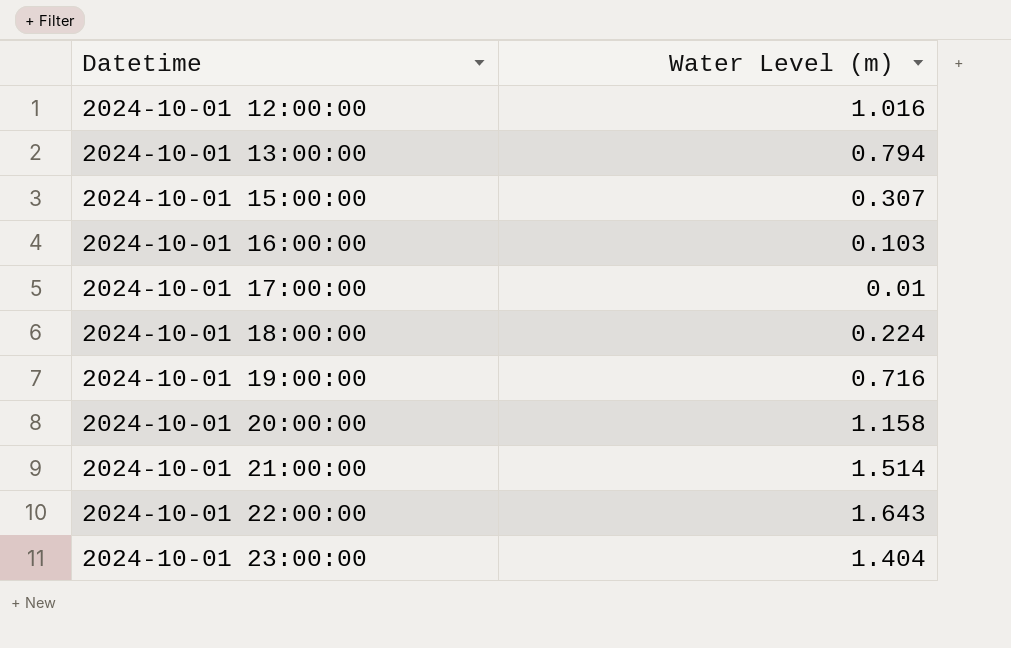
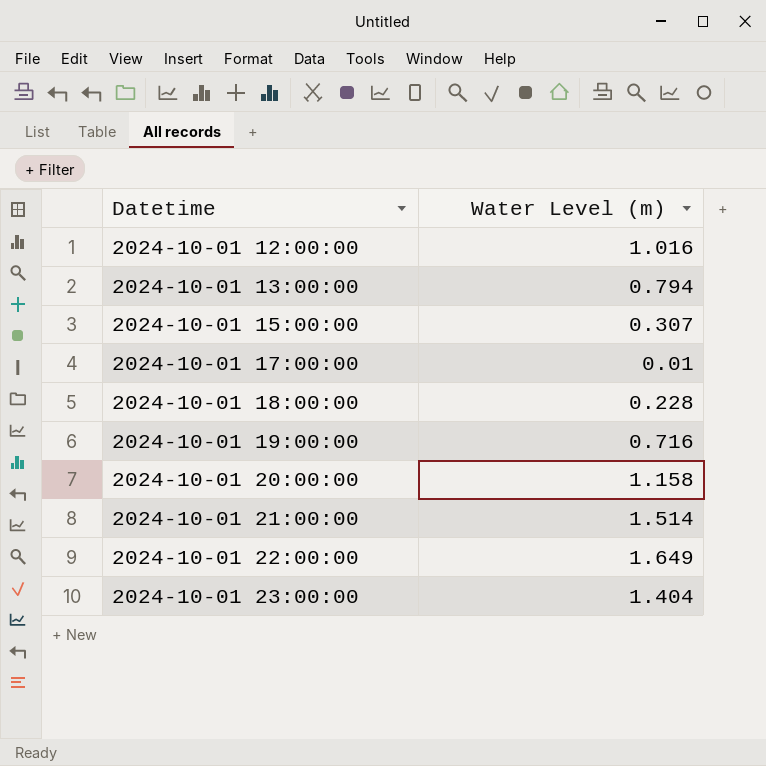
row 2024-10-01 16:00:00: 0.103 -> none
2024-10-01 18:00:00 | Water Level (m): 0.224 -> 0.228
2024-10-01 22:00:00 | Water Level (m): 1.643 -> 1.649

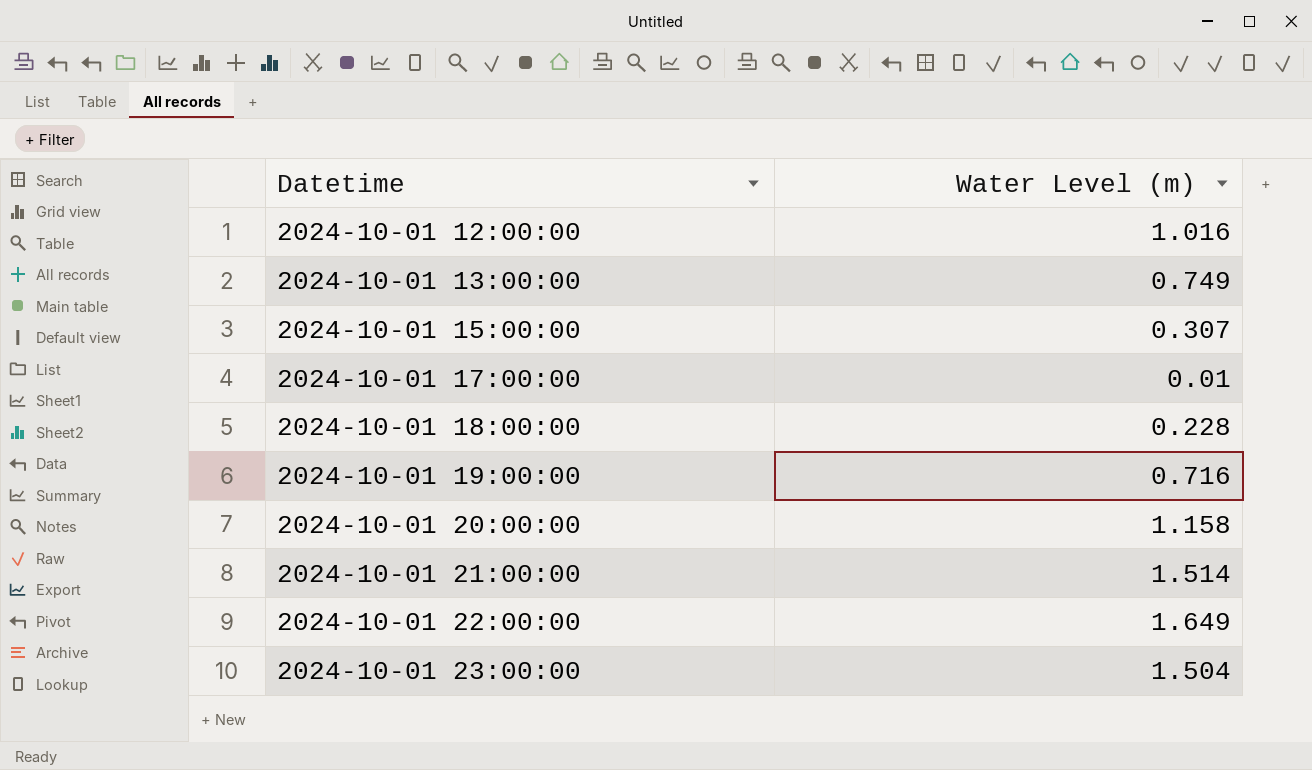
2024-10-01 13:00:00 | Water Level (m): 0.794 -> 0.749
2024-10-01 23:00:00 | Water Level (m): 1.404 -> 1.504

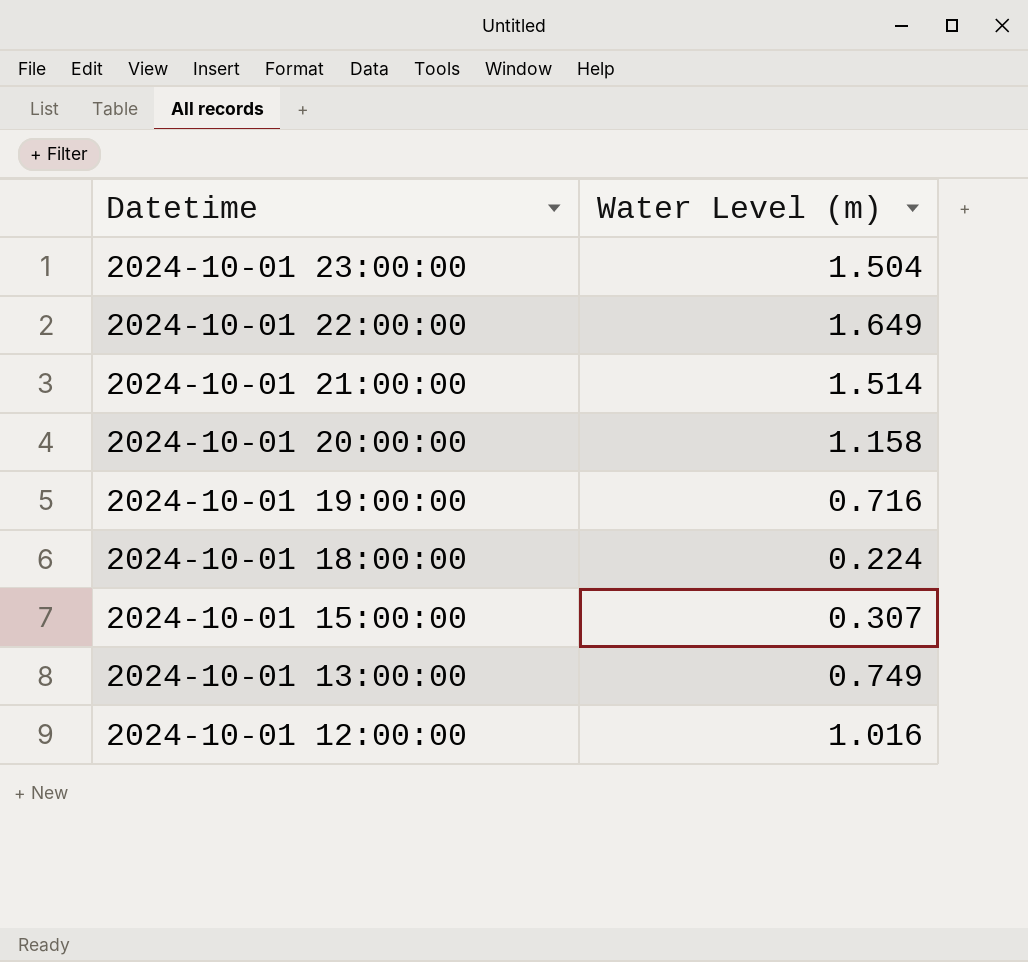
row order: Datetime ascending -> Datetime descending
row 2024-10-01 17:00:00: 0.01 -> none
2024-10-01 18:00:00 | Water Level (m): 0.228 -> 0.224

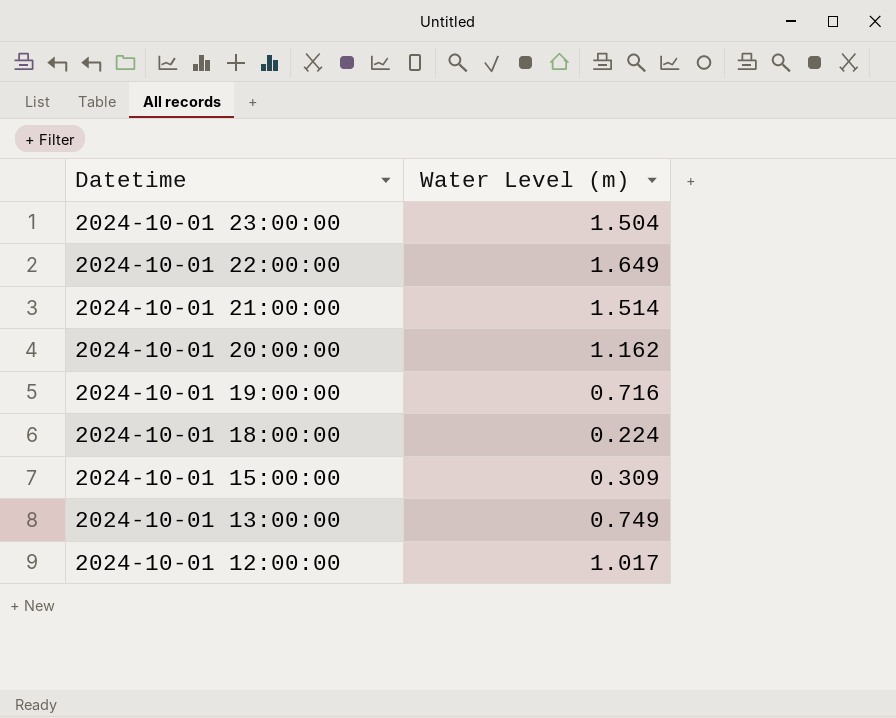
2024-10-01 20:00:00 | Water Level (m): 1.158 -> 1.162
2024-10-01 15:00:00 | Water Level (m): 0.307 -> 0.309
2024-10-01 12:00:00 | Water Level (m): 1.016 -> 1.017

